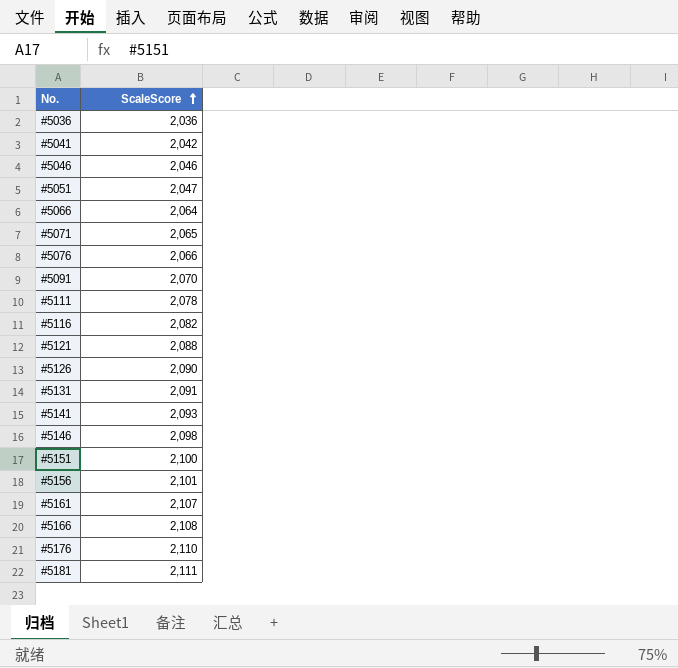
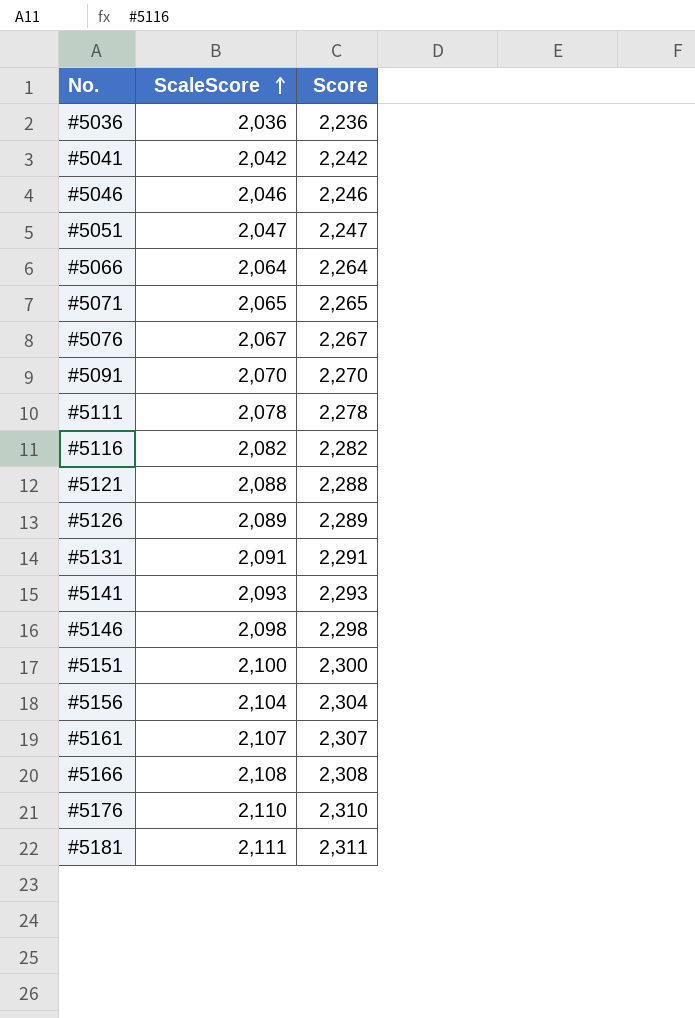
column Score | formula: none -> [ScaleScore] + 200
#5076 | ScaleScore: 2,066 -> 2,067
#5126 | ScaleScore: 2,090 -> 2,089
#5156 | ScaleScore: 2,101 -> 2,104

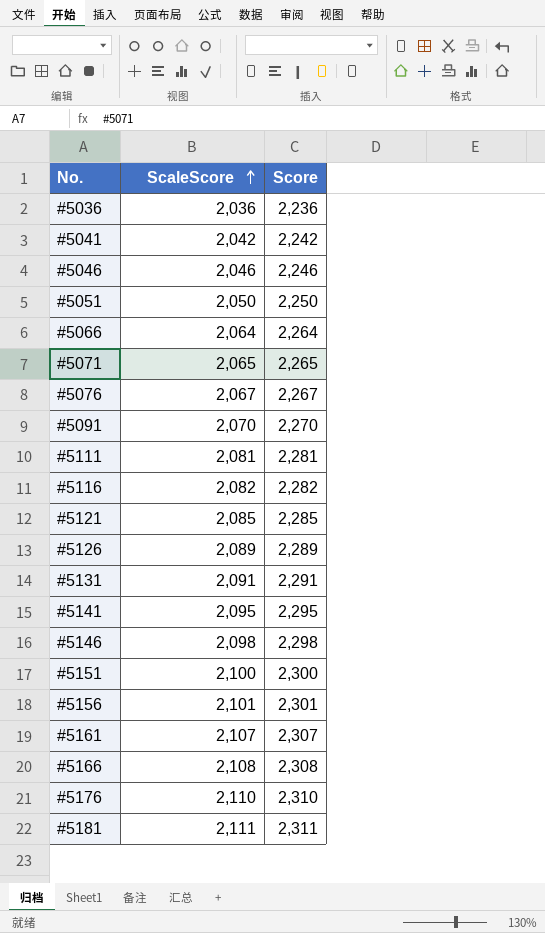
#5051 | ScaleScore: 2,047 -> 2,050
#5051 | Score: 2,247 -> 2,250
#5111 | ScaleScore: 2,078 -> 2,081
#5111 | Score: 2,278 -> 2,281
#5121 | ScaleScore: 2,088 -> 2,085
#5121 | Score: 2,288 -> 2,285
#5141 | ScaleScore: 2,093 -> 2,095
#5141 | Score: 2,293 -> 2,295
#5156 | ScaleScore: 2,104 -> 2,101
#5156 | Score: 2,304 -> 2,301

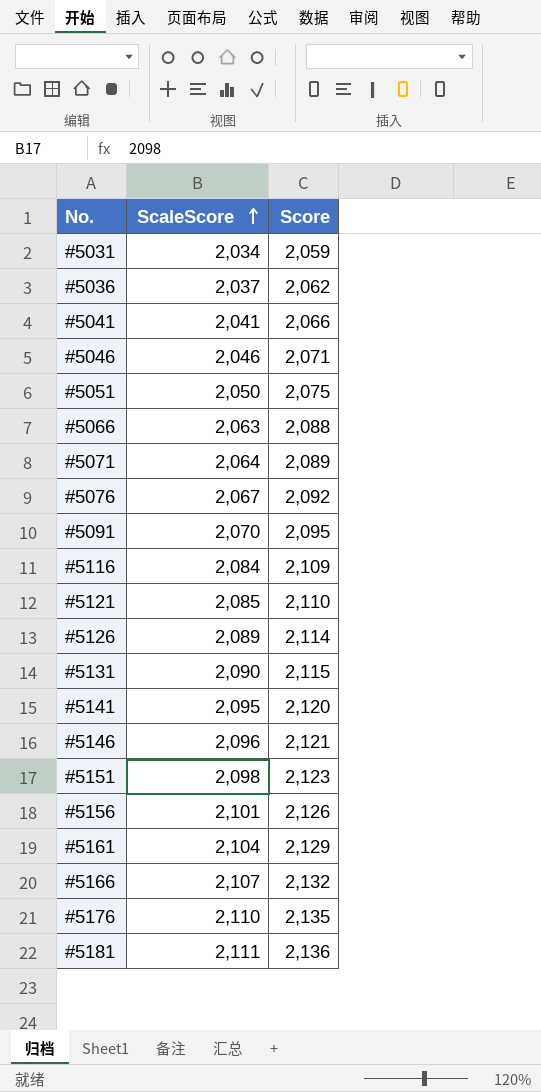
column Score | formula: [ScaleScore] + 200 -> [ScaleScore] + 25
row #5111: 2,081 | 2,281 -> none
row #5031: none -> 2,034 | 2,059
#5036 | ScaleScore: 2,036 -> 2,037
#5041 | ScaleScore: 2,042 -> 2,041
#5066 | ScaleScore: 2,064 -> 2,063
#5071 | ScaleScore: 2,065 -> 2,064
#5116 | ScaleScore: 2,082 -> 2,084
#5131 | ScaleScore: 2,091 -> 2,090
#5146 | ScaleScore: 2,098 -> 2,096
#5151 | ScaleScore: 2,100 -> 2,098
#5161 | ScaleScore: 2,107 -> 2,104
#5166 | ScaleScore: 2,108 -> 2,107

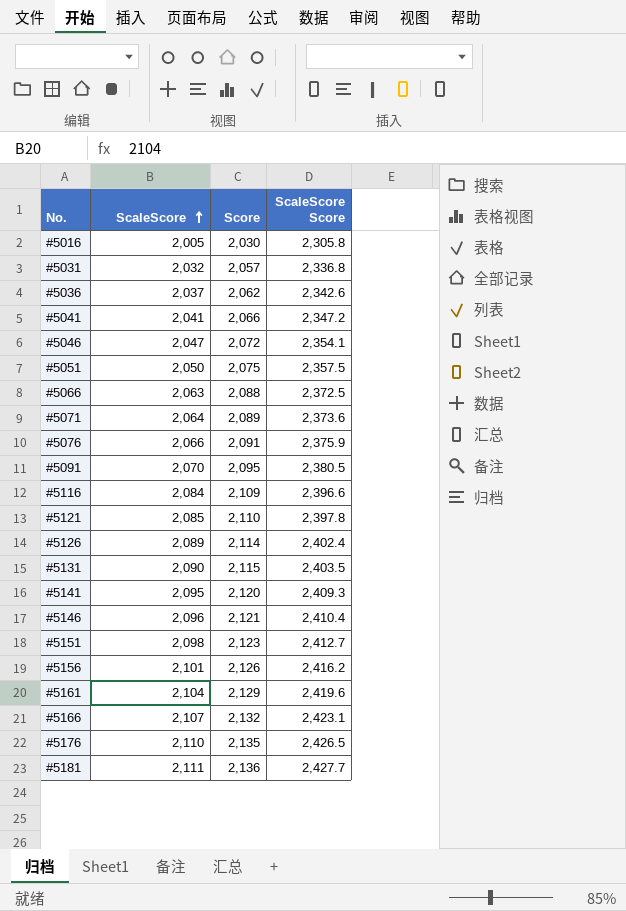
column ScaleScore Score | formula: none -> [ScaleScore] * 1.15
row #5016: none -> 2,005 | 2,030 | 2,305.8
#5031 | ScaleScore: 2,034 -> 2,032
#5031 | Score: 2,059 -> 2,057
#5046 | ScaleScore: 2,046 -> 2,047
#5046 | Score: 2,071 -> 2,072
#5076 | ScaleScore: 2,067 -> 2,066
#5076 | Score: 2,092 -> 2,091

